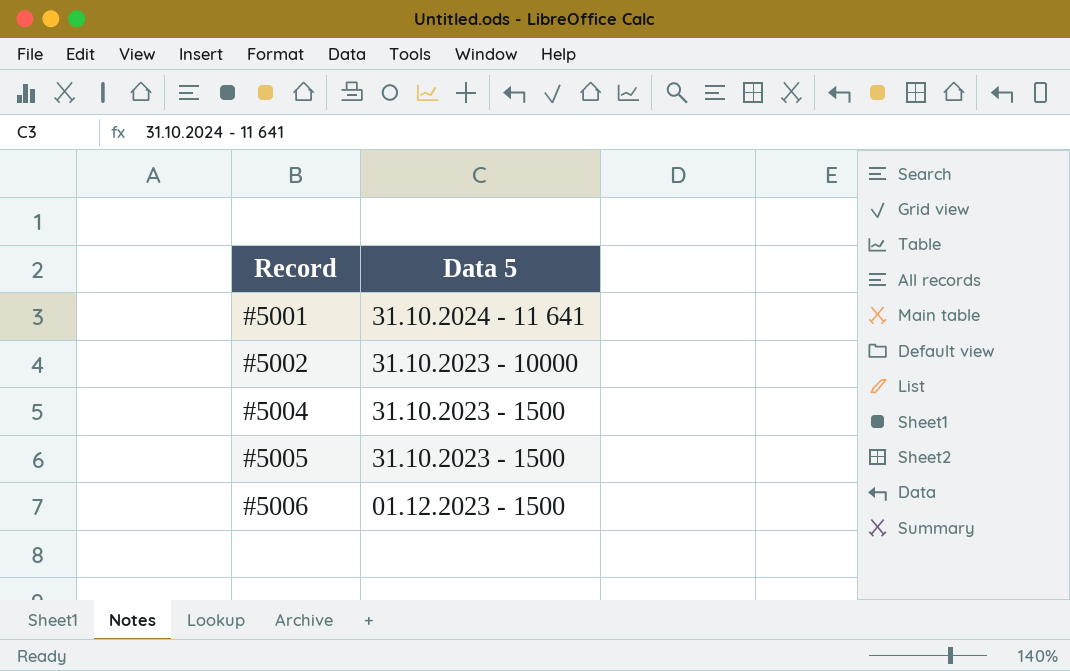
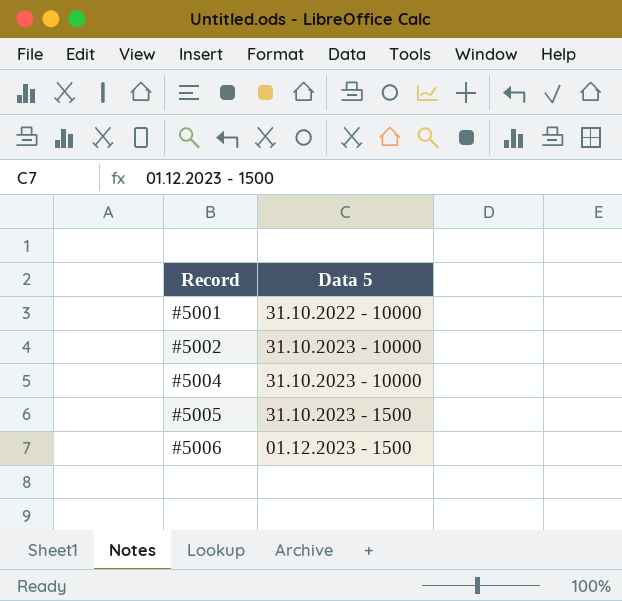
#5001 | Data 5: 31.10.2024 - 11 641 -> 31.10.2022 - 10000
#5004 | Data 5: 31.10.2023 - 1500 -> 31.10.2023 - 10000

